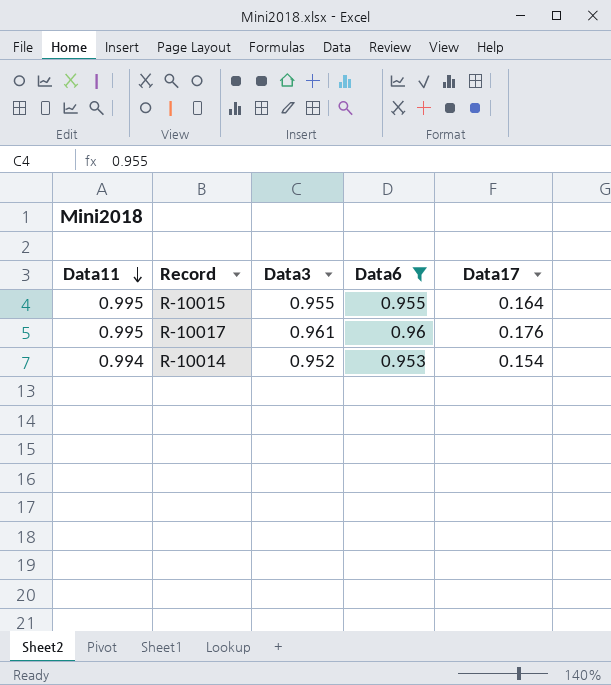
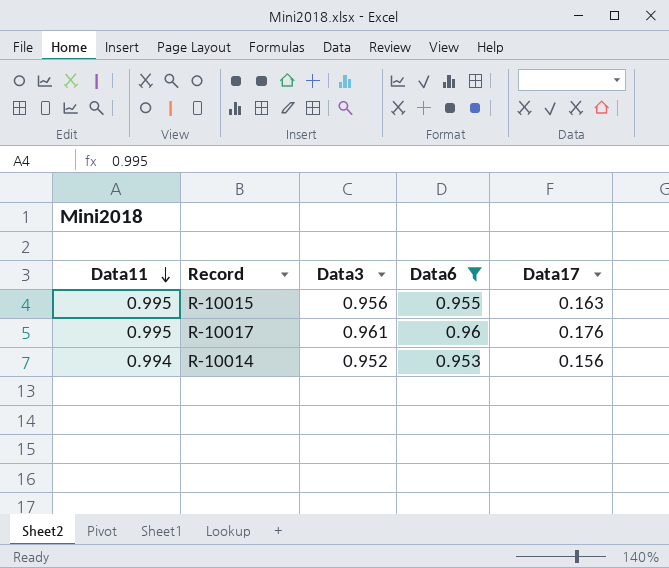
R-10015 | Data3: 0.955 -> 0.956
R-10015 | Data17: 0.164 -> 0.163
R-10014 | Data17: 0.154 -> 0.156

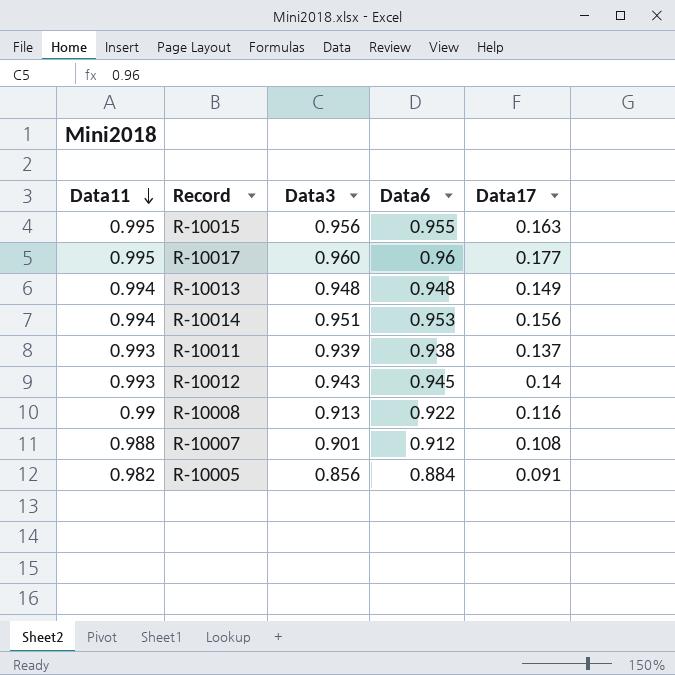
filter: Data6 >= 0.953 -> none
R-10017 | Data3: 0.961 -> 0.960
R-10017 | Data17: 0.176 -> 0.177
R-10014 | Data3: 0.952 -> 0.951

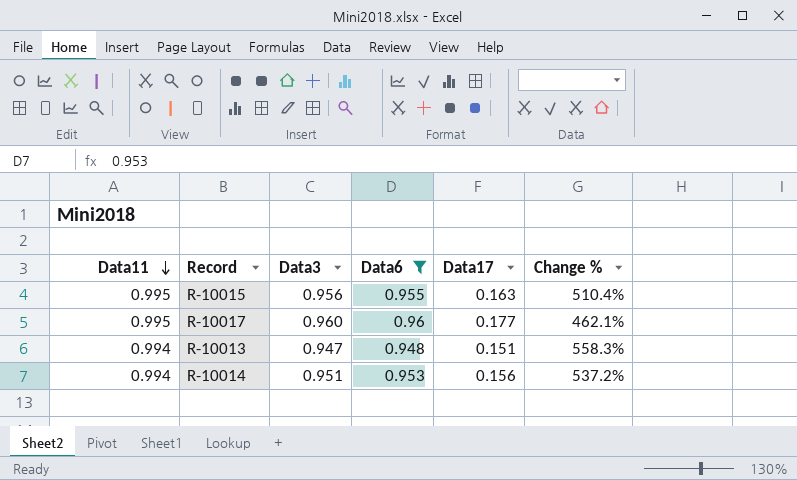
filter: none -> Data6 >= 0.948
column Change % | formula: none -> ([Data11] - [Data17]) / [Data17]
R-10013 | Data3: 0.948 -> 0.947
R-10013 | Data17: 0.149 -> 0.151

